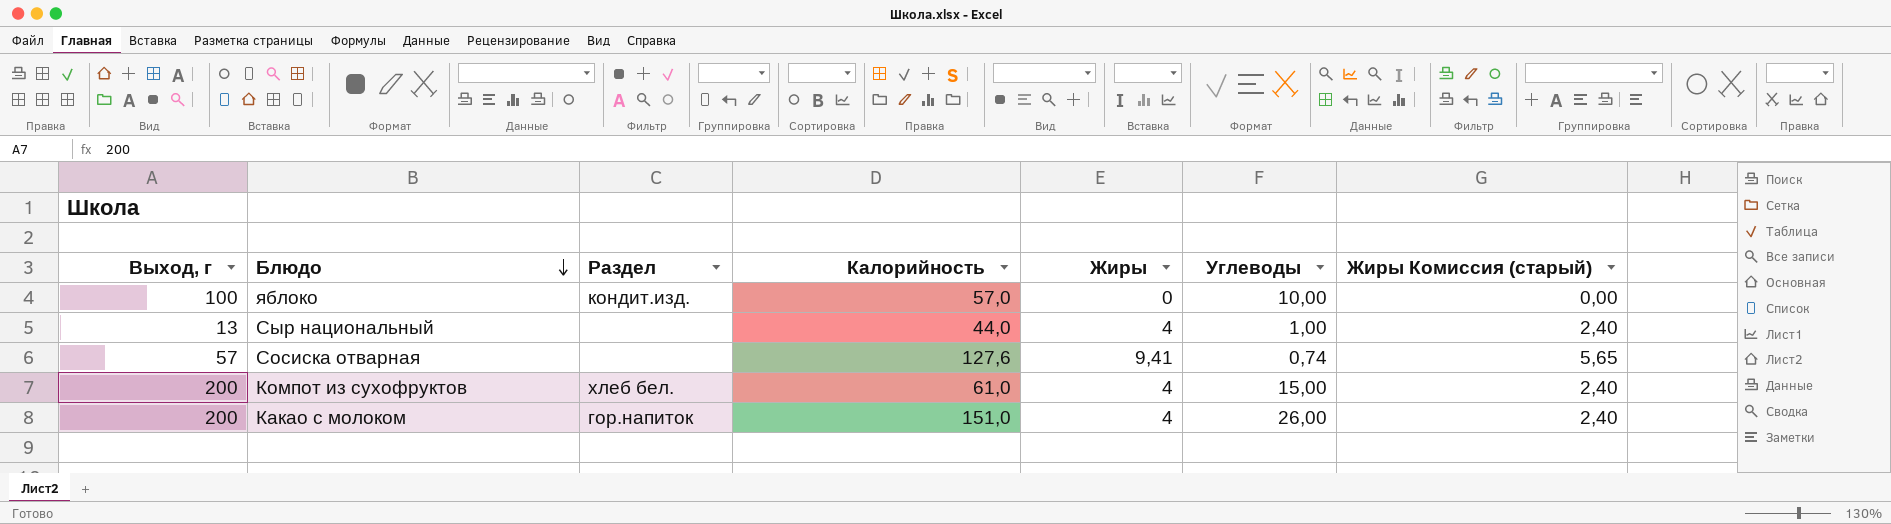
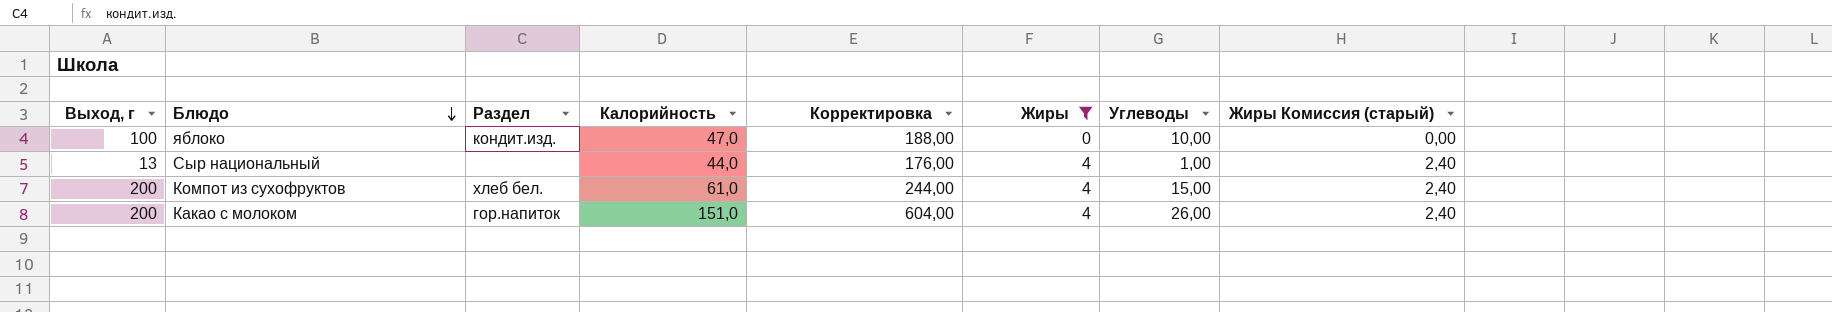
filter: none -> Жиры != 9,41
column Корректировка | formula: none -> [Калорийность] * 4
яблоко | Калорийность: 57,0 -> 47,0

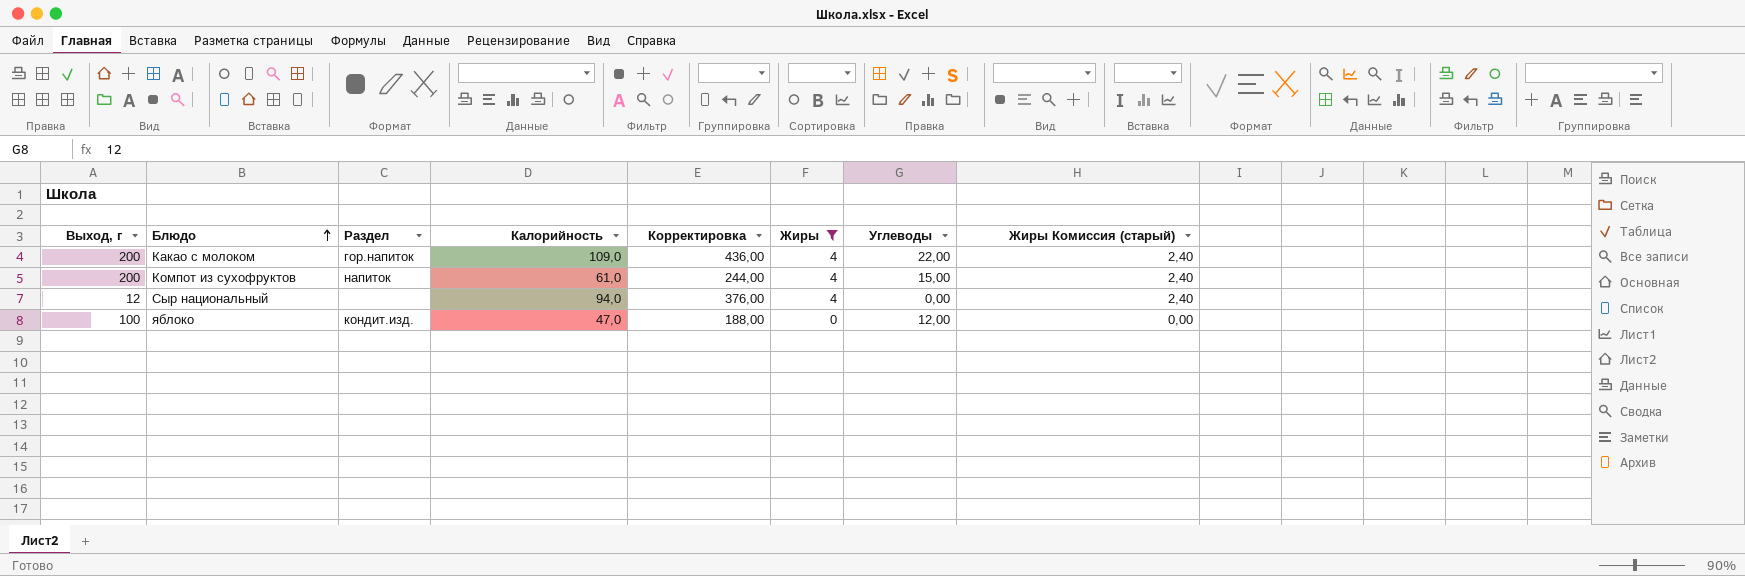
row order: Блюдо descending -> Блюдо ascending
Какао с молоком | Калорийность: 151,0 -> 109,0
Какао с молоком | Корректировка: 604,00 -> 436,00
Какао с молоком | Углеводы: 26,00 -> 22,00
Компот из сухофруктов | Раздел: хлеб бел. -> напиток
Сыр национальный | Выход, г: 13 -> 12
Сыр национальный | Калорийность: 44,0 -> 94,0
Сыр национальный | Корректировка: 176,00 -> 376,00
Сыр национальный | Углеводы: 1,00 -> 0,00
яблоко | Углеводы: 10,00 -> 12,00

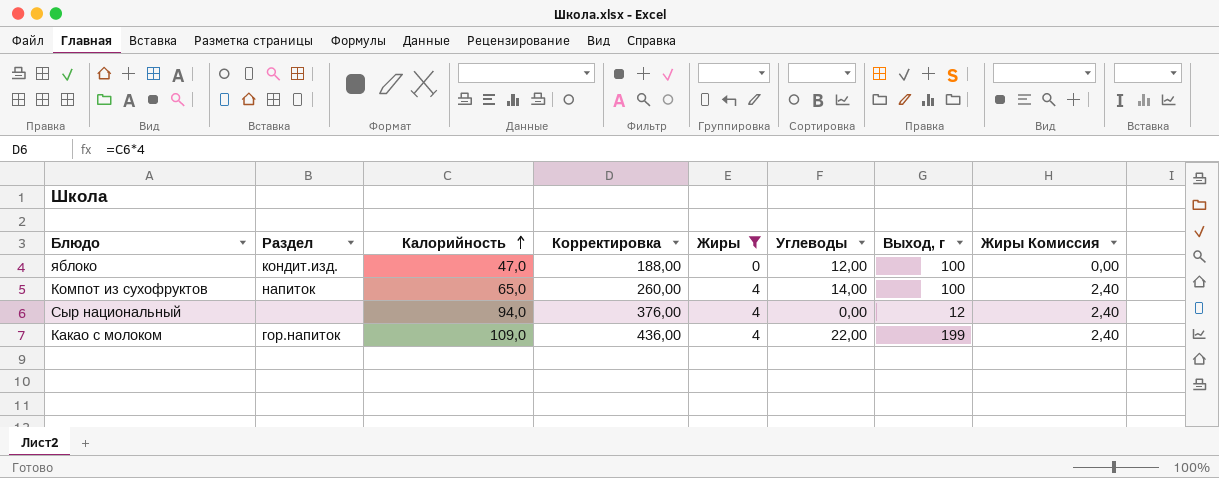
row order: Блюдо ascending -> Калорийность ascending
column Выход, г | position: 1 -> 7
column name: Жиры Комиссия (старый) -> Жиры Комиссия
Компот из сухофруктов | Калорийность: 61,0 -> 65,0
Компот из сухофруктов | Корректировка: 244,00 -> 260,00
Компот из сухофруктов | Углеводы: 15,00 -> 14,00
Компот из сухофруктов | Выход, г: 200 -> 100
Какао с молоком | Выход, г: 200 -> 199

